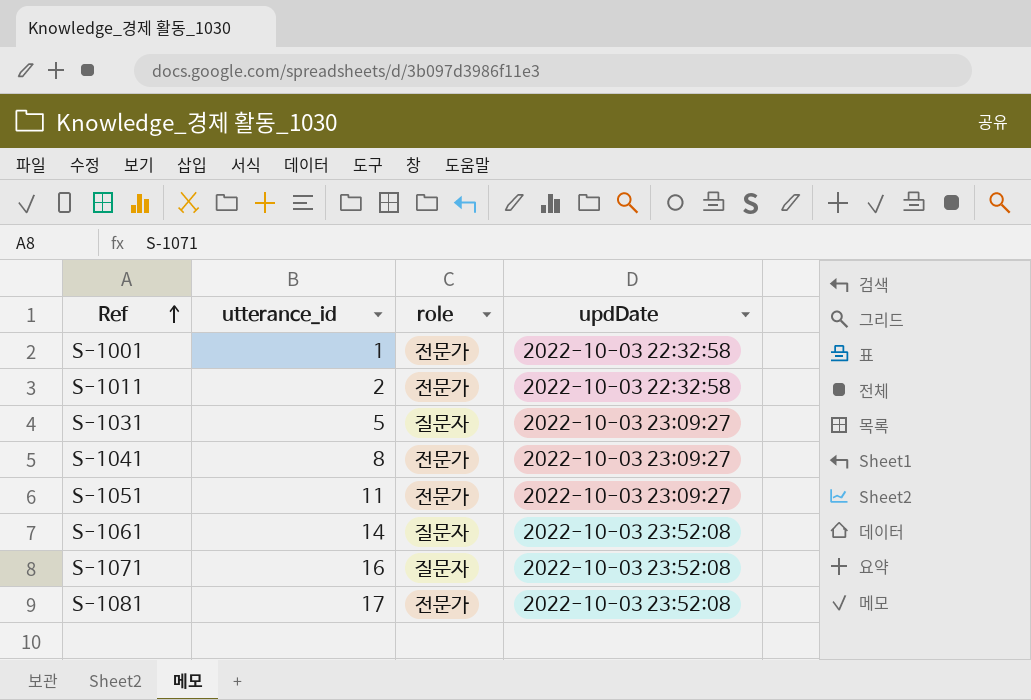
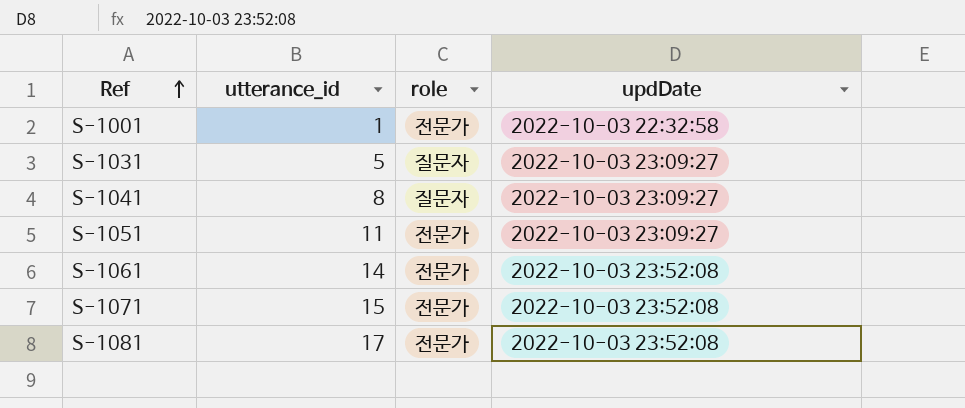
row S-1011: 2 | 전문가 | 2022-10-03 22:32:58 -> none
S-1041 | role: 전문가 -> 질문자
S-1061 | role: 질문자 -> 전문가
S-1071 | utterance_id: 16 -> 15
S-1071 | role: 질문자 -> 전문가

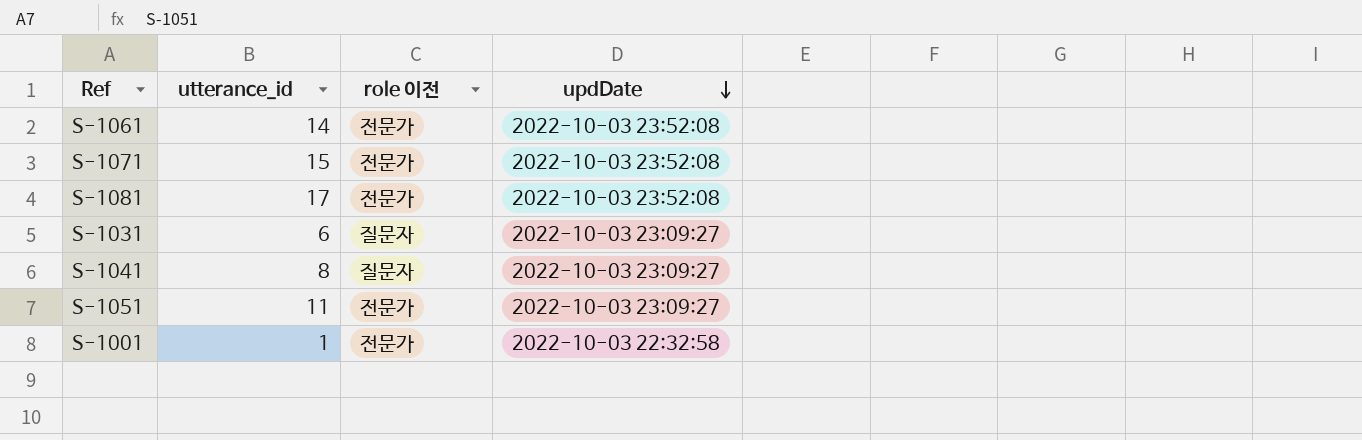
row order: Ref ascending -> updDate descending
column name: role -> role 이전
S-1031 | utterance_id: 5 -> 6

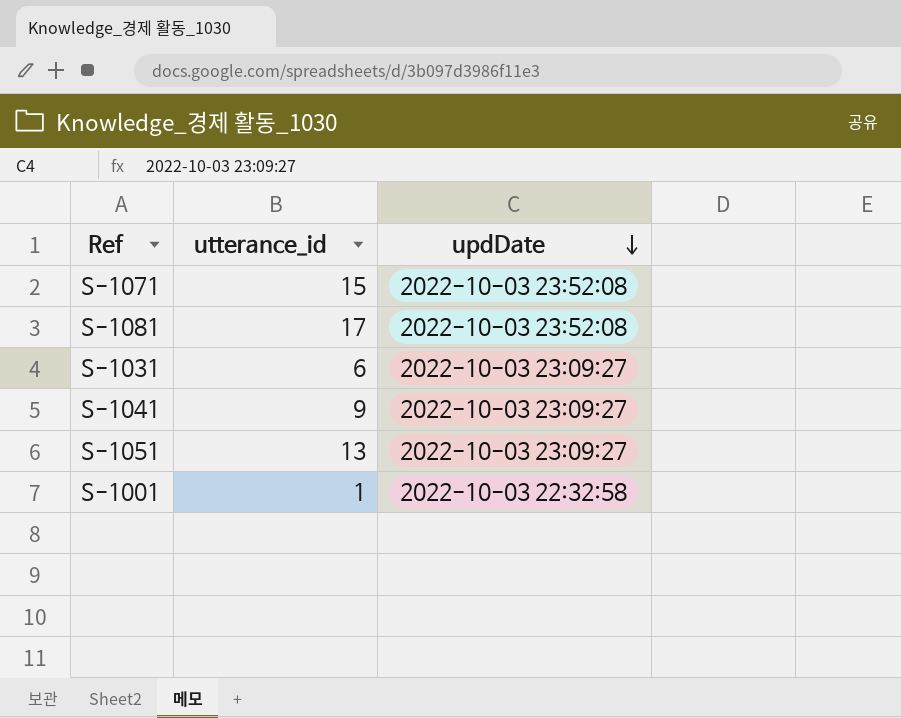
column role 이전 | position: 3 -> none
row S-1061: 14 | 전문가 | 2022-10-03 23:52:08 -> none
S-1041 | utterance_id: 8 -> 9
S-1051 | utterance_id: 11 -> 13

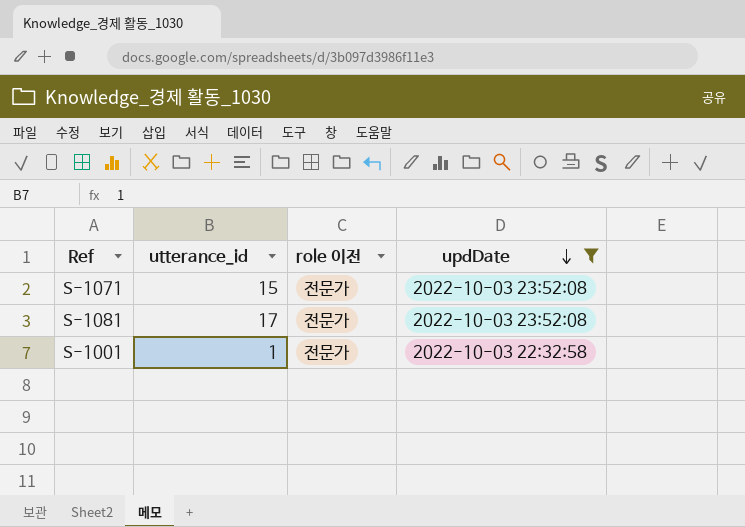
filter: none -> updDate != 2022-10-03 23:09:27
column role 이전 | position: none -> 3

